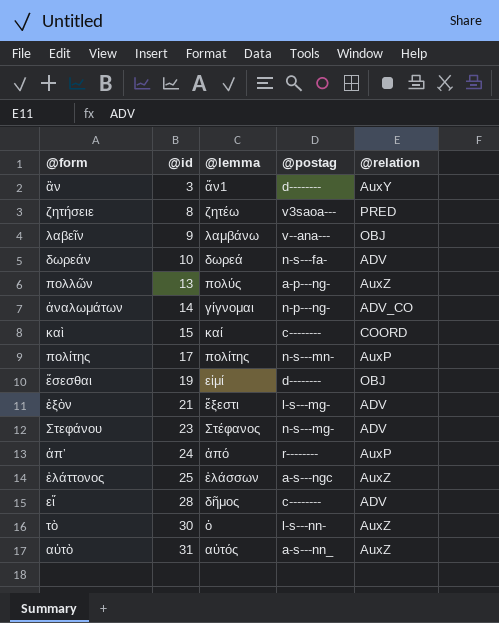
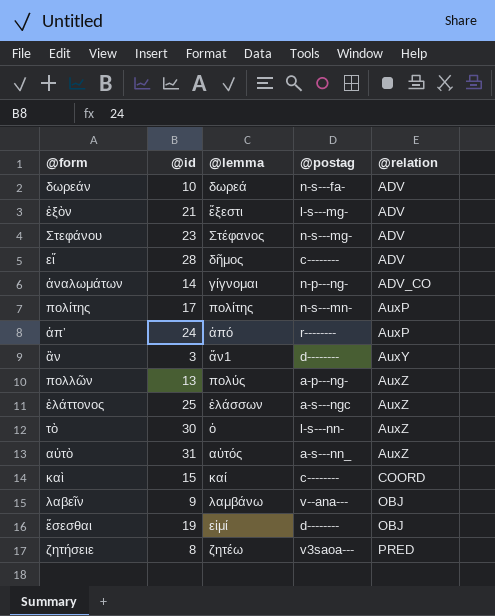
row order: @id ascending -> @relation ascending

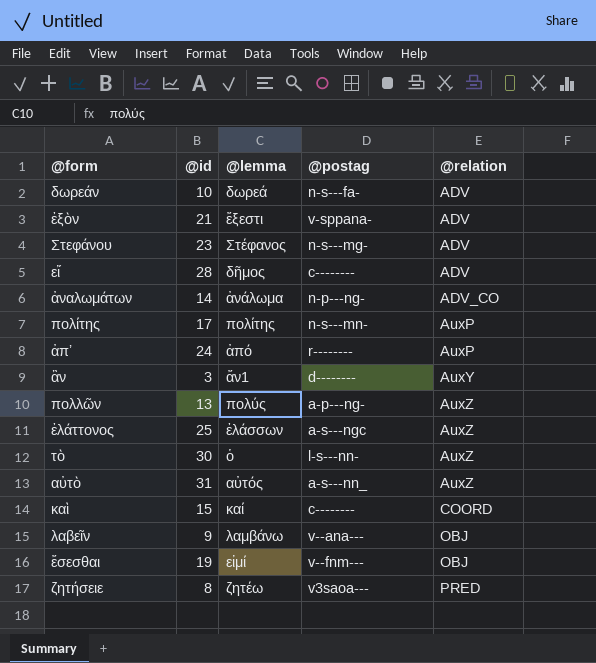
ἐξὸν | @postag: l-s---mg- -> v-sppana-
ἀναλωμάτων | @lemma: γίγνομαι -> ἀνάλωμα
ἔσεσθαι | @postag: d-------- -> v--fnm---

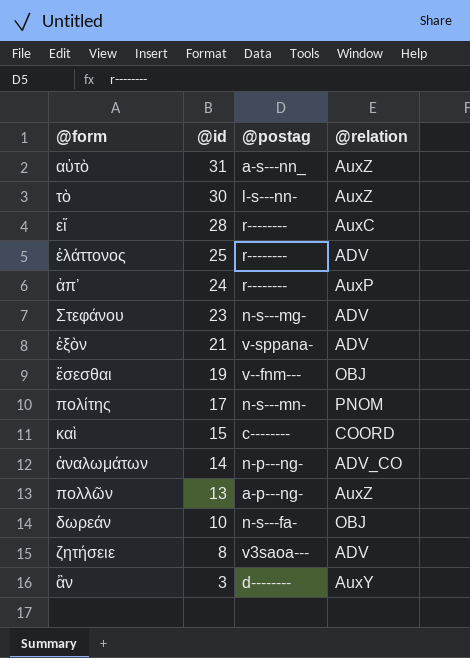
row order: @relation ascending -> @id descending
column @lemma | position: 3 -> none
row λαβεῖν: 9 | λαμβάνω | v--ana--- | OBJ -> none
εἴ | @postag: c-------- -> r--------
εἴ | @relation: ADV -> AuxC
ἐλάττονος | @postag: a-s---ngc -> r--------
ἐλάττονος | @relation: AuxZ -> ADV
πολίτης | @relation: AuxP -> PNOM
δωρεάν | @relation: ADV -> OBJ
ζητήσειε | @relation: PRED -> ADV

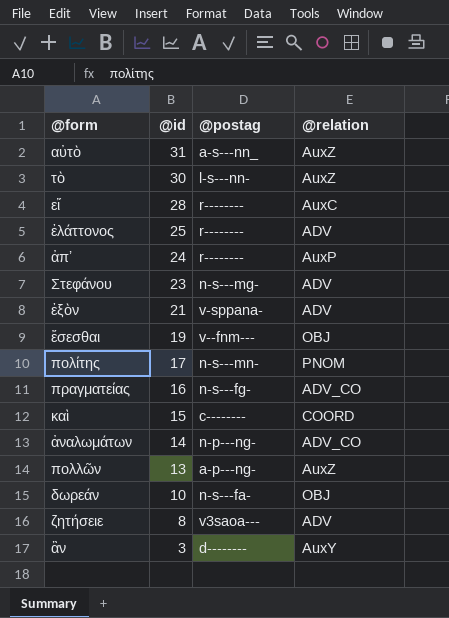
row πραγματείας: none -> 16 | n-s---fg- | ADV_CO

